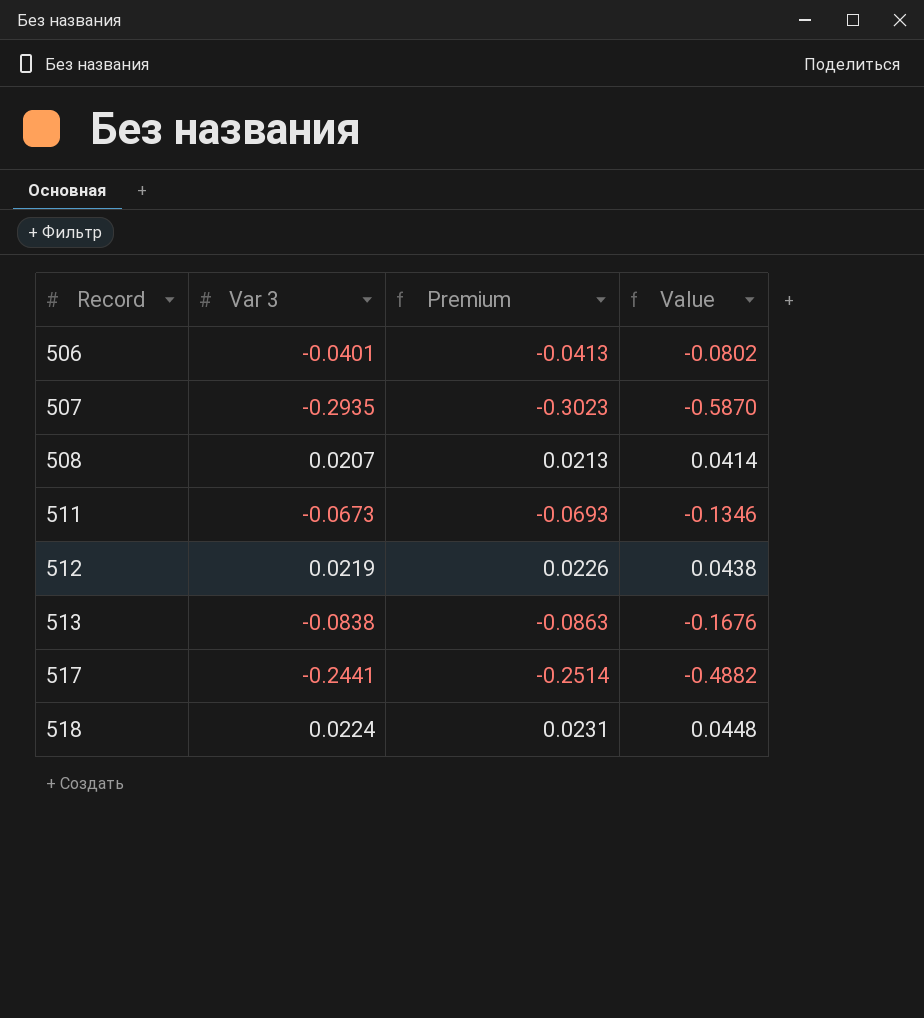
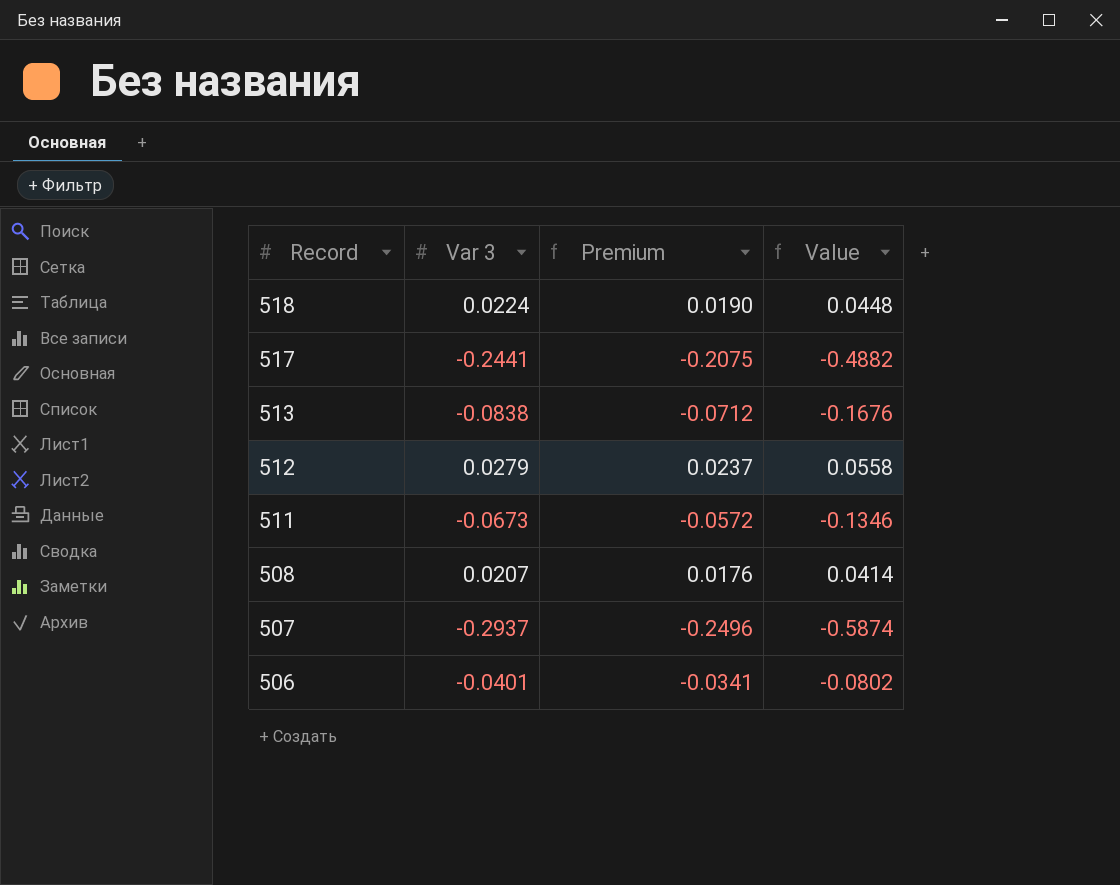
row order: Record ascending -> Record descending
column Premium | formula: [Var 3] * 1.03 -> [Var 3] * 0.85
512 | Var 3: 0.0219 -> 0.0279
512 | Value: 0.0438 -> 0.0558
507 | Var 3: -0.2935 -> -0.2937
507 | Value: -0.5870 -> -0.5874

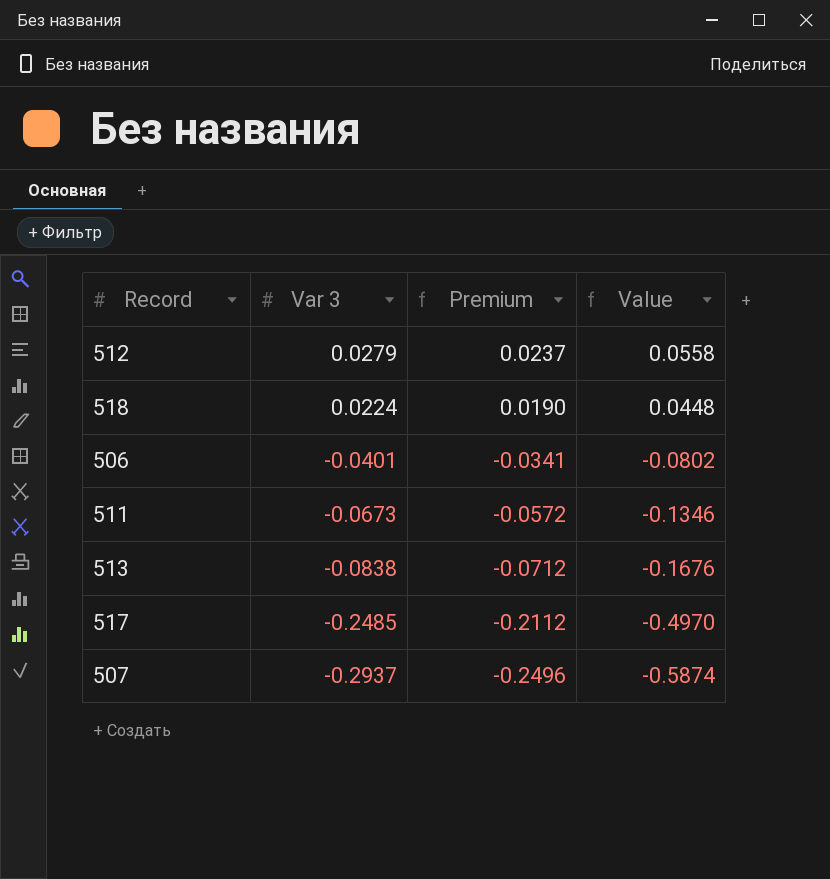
row order: Record descending -> Var 3 descending
row 508: 0.0207 | 0.0176 | 0.0414 -> none
517 | Var 3: -0.2441 -> -0.2485
517 | Premium: -0.2075 -> -0.2112
517 | Value: -0.4882 -> -0.4970

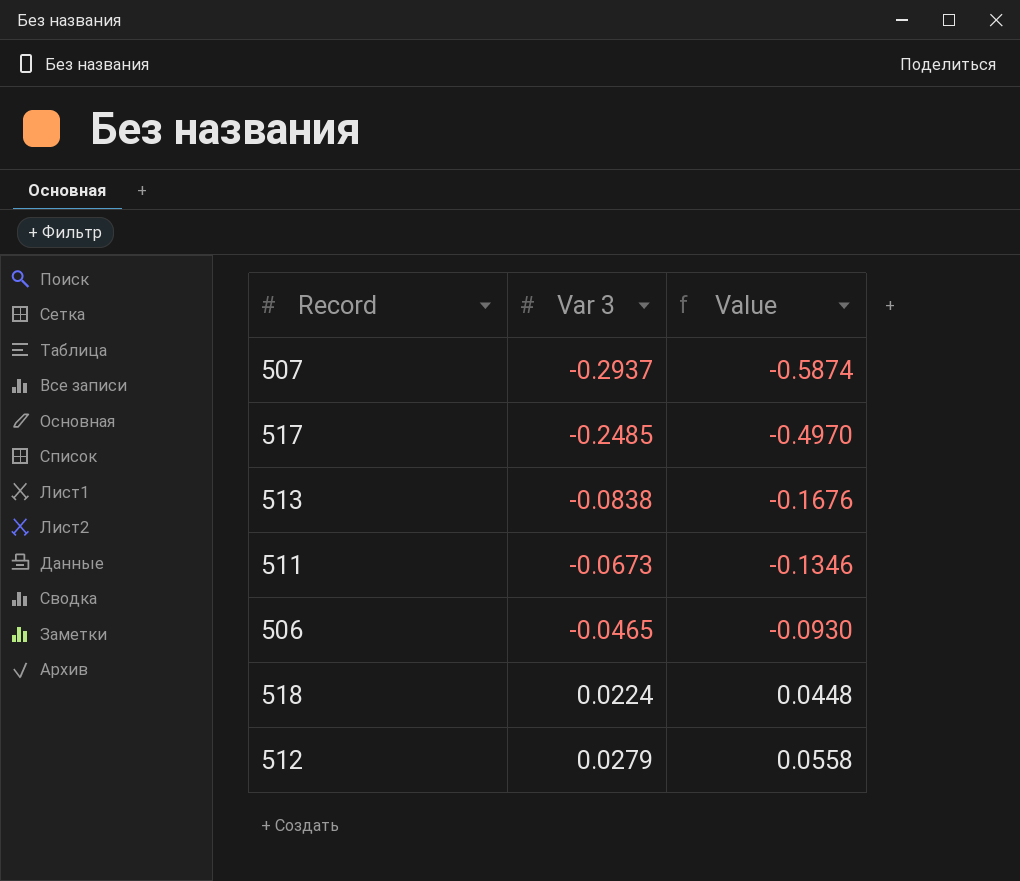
row order: Var 3 descending -> Var 3 ascending
column Premium | formula: [Var 3] * 0.85 -> none
506 | Var 3: -0.0401 -> -0.0465
506 | Value: -0.0802 -> -0.0930

